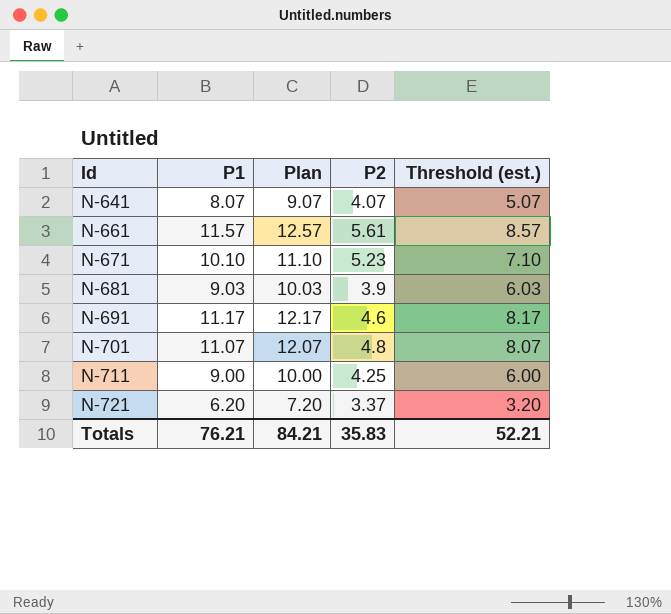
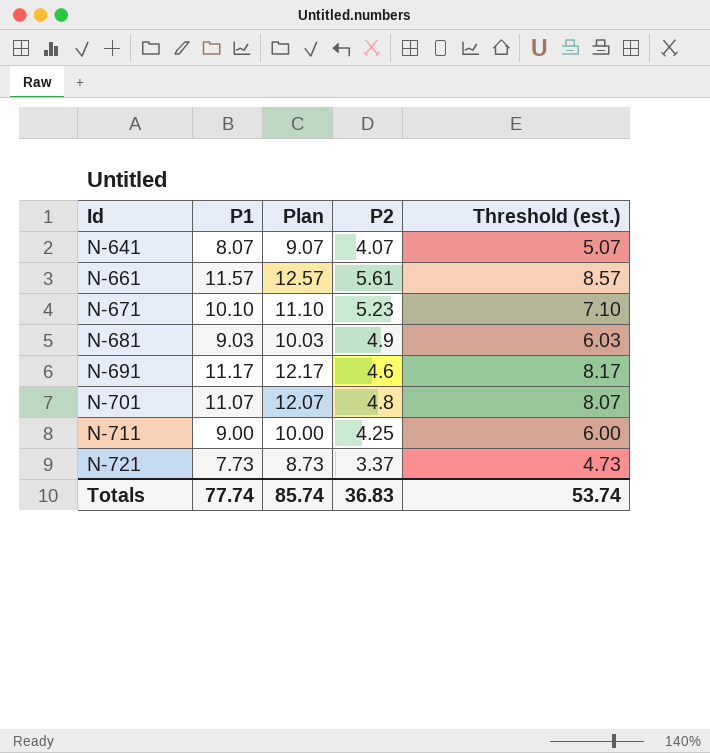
N-681 | P2: 3.9 -> 4.9
N-721 | P1: 6.20 -> 7.73
N-721 | Plan: 7.20 -> 8.73
N-721 | Threshold (est.): 3.20 -> 4.73
Totals | P1: 76.21 -> 77.74
Totals | Plan: 84.21 -> 85.74
Totals | P2: 35.83 -> 36.83
Totals | Threshold (est.): 52.21 -> 53.74

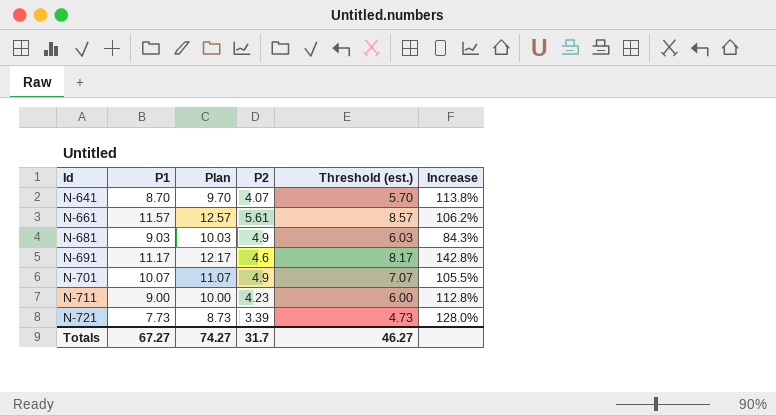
column Increase | formula: none -> ([P1] - [P2]) / [P2]
row N-671: 10.10 | 11.10 | 5.23 | 7.10 -> none
N-641 | P1: 8.07 -> 8.70
N-641 | Plan: 9.07 -> 9.70
N-641 | Threshold (est.): 5.07 -> 5.70
N-701 | P1: 11.07 -> 10.07
N-701 | Plan: 12.07 -> 11.07
N-701 | P2: 4.8 -> 4.9
N-701 | Threshold (est.): 8.07 -> 7.07
N-711 | P2: 4.25 -> 4.23
N-721 | P2: 3.37 -> 3.39
Totals | P1: 77.74 -> 67.27
Totals | Plan: 85.74 -> 74.27
Totals | P2: 36.83 -> 31.7
Totals | Threshold (est.): 53.74 -> 46.27

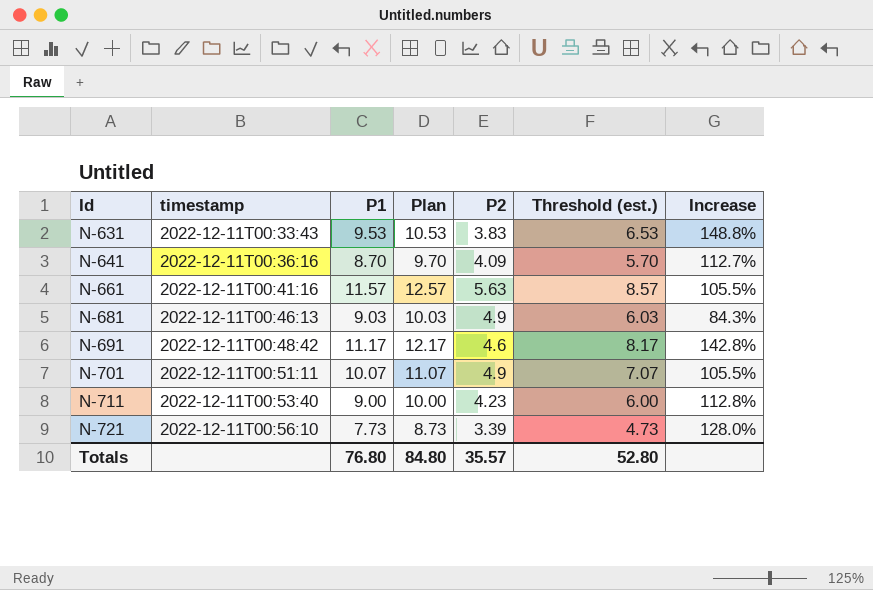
column timestamp | position: none -> 2
row N-631: none -> 2022-12-11T00:33:43 | 9.53 | 10.53 | 3.83 | 6.53 | 148.8%
N-641 | P2: 4.07 -> 4.09
N-641 | Increase: 113.8% -> 112.7%
N-661 | P2: 5.61 -> 5.63
N-661 | Increase: 106.2% -> 105.5%
Totals | P1: 67.27 -> 76.80
Totals | Plan: 74.27 -> 84.80
Totals | P2: 31.7 -> 35.57
Totals | Threshold (est.): 46.27 -> 52.80

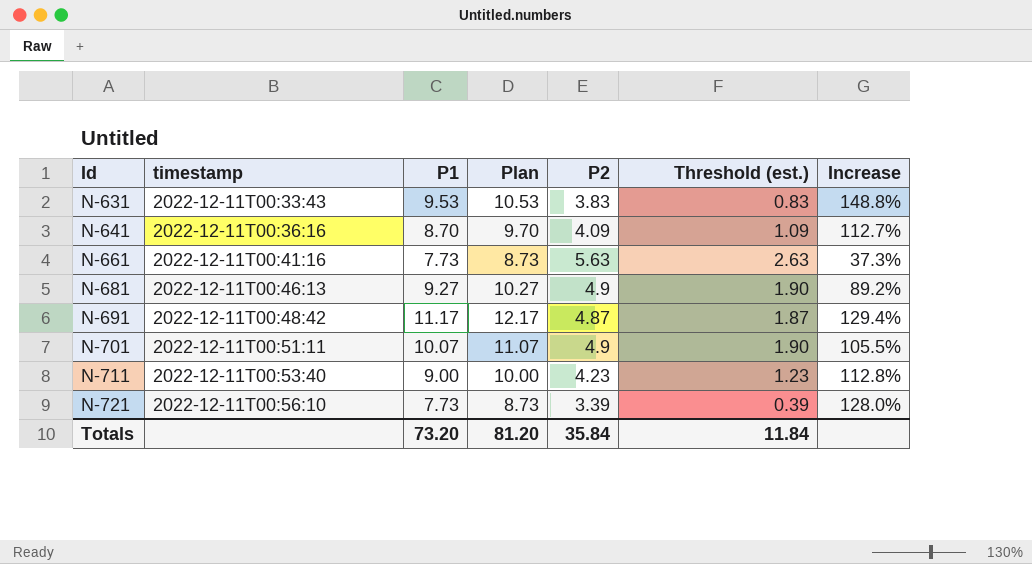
column Threshold (est.) | formula: [P1] - 3 -> [P2] - 3
N-661 | P1: 11.57 -> 7.73
N-661 | Plan: 12.57 -> 8.73
N-661 | Increase: 105.5% -> 37.3%
N-681 | P1: 9.03 -> 9.27
N-681 | Plan: 10.03 -> 10.27
N-681 | Increase: 84.3% -> 89.2%
N-691 | P2: 4.6 -> 4.87
N-691 | Increase: 142.8% -> 129.4%
Totals | P1: 76.80 -> 73.20
Totals | Plan: 84.80 -> 81.20
Totals | P2: 35.57 -> 35.84
Totals | Threshold (est.): 52.80 -> 11.84

